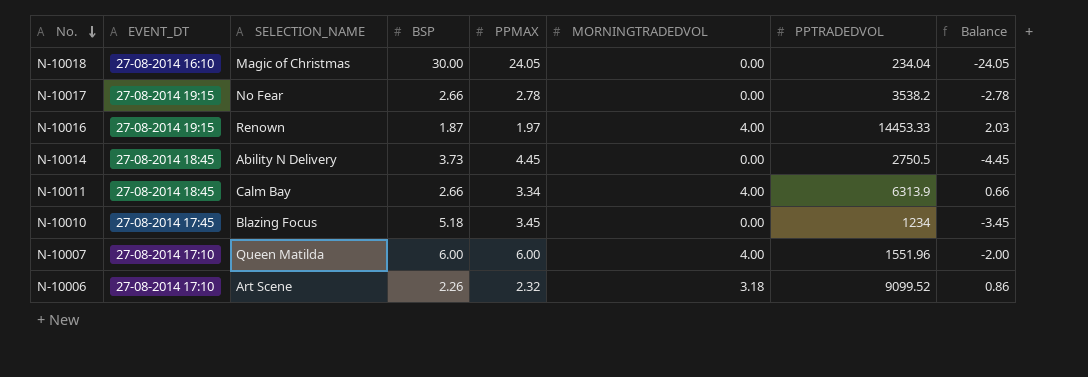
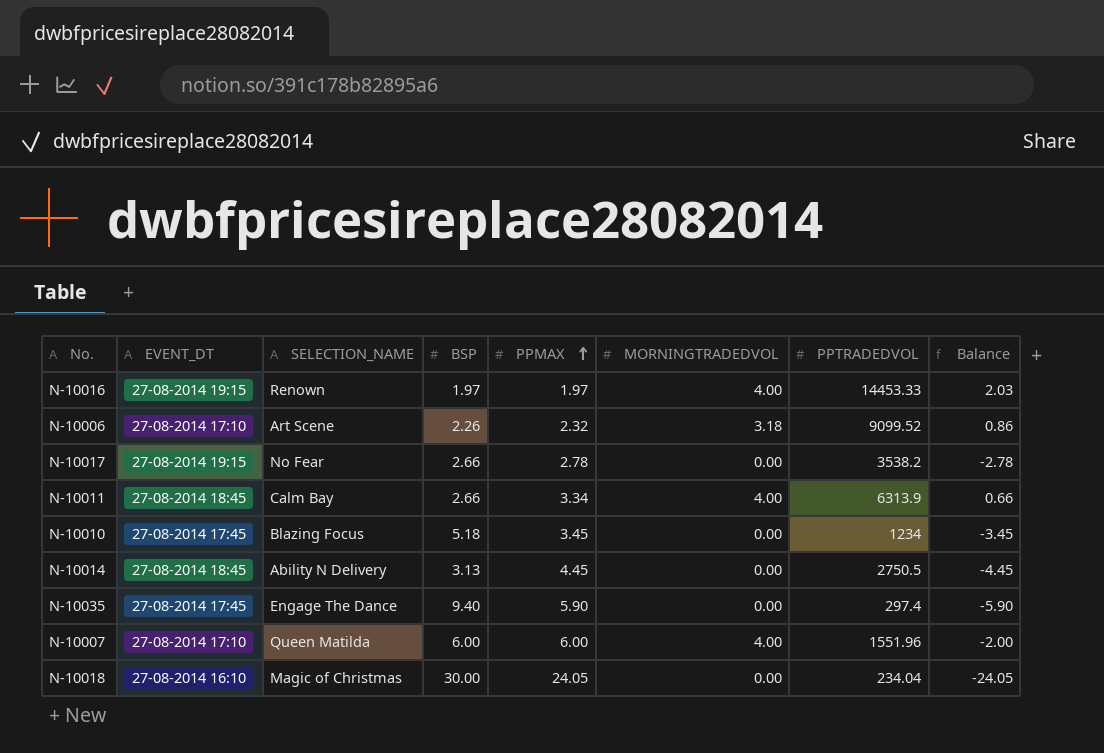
row order: No. descending -> PPMAX ascending
N-10016 | BSP: 1.87 -> 1.97
N-10014 | BSP: 3.73 -> 3.13
row N-10035: none -> 27-08-2014 17:45 | Engage The Dance | 9.40 | 5.90 | 0.00 | 297.4 | -5.90

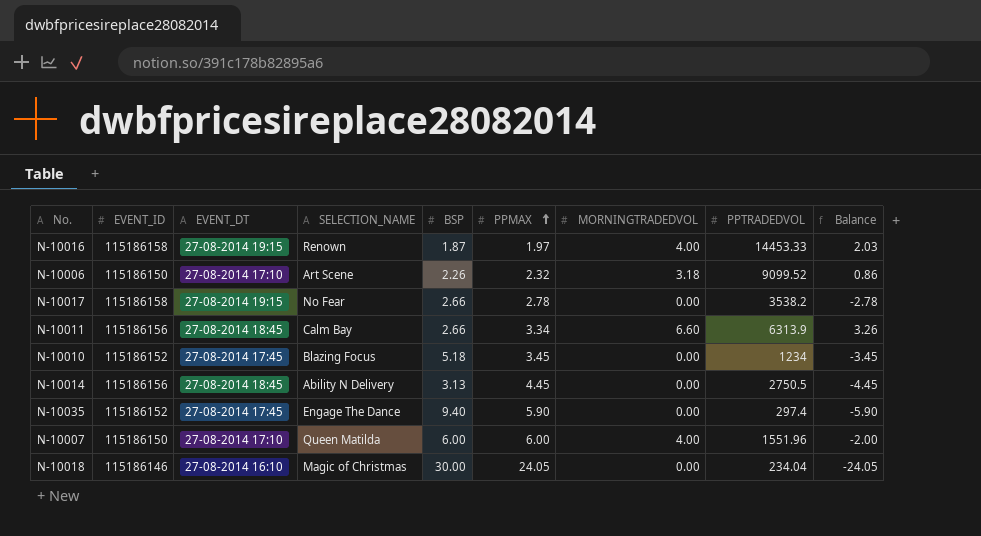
column EVENT_ID | position: none -> 2
N-10016 | BSP: 1.97 -> 1.87
N-10011 | MORNINGTRADEDVOL: 4.00 -> 6.60
N-10011 | Balance: 0.66 -> 3.26

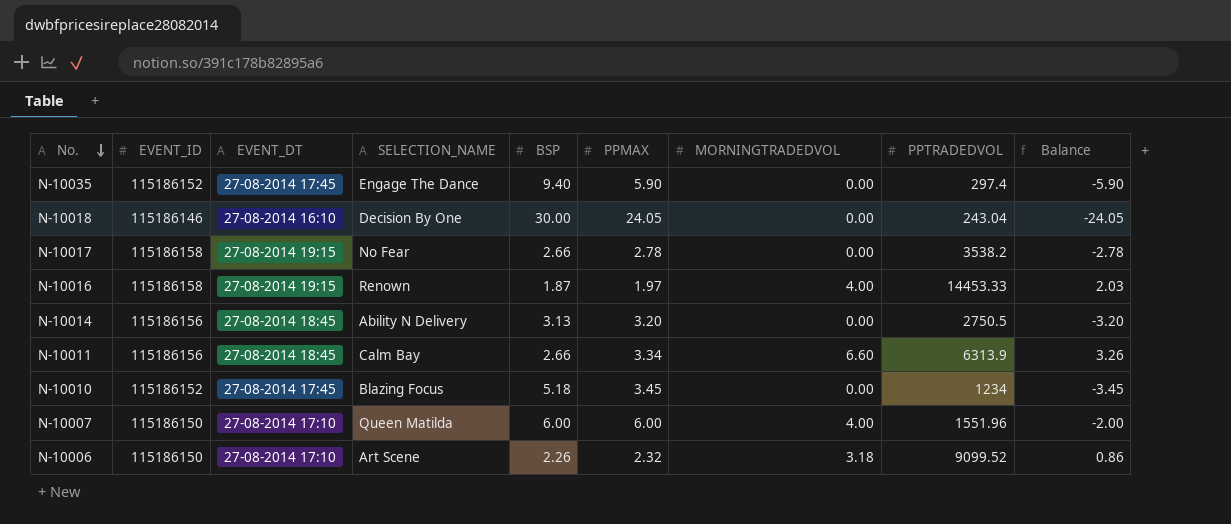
row order: PPMAX ascending -> No. descending
N-10018 | SELECTION_NAME: Magic of Christmas -> Decision By One
N-10018 | PPTRADEDVOL: 234.04 -> 243.04
N-10014 | PPMAX: 4.45 -> 3.20
N-10014 | Balance: -4.45 -> -3.20

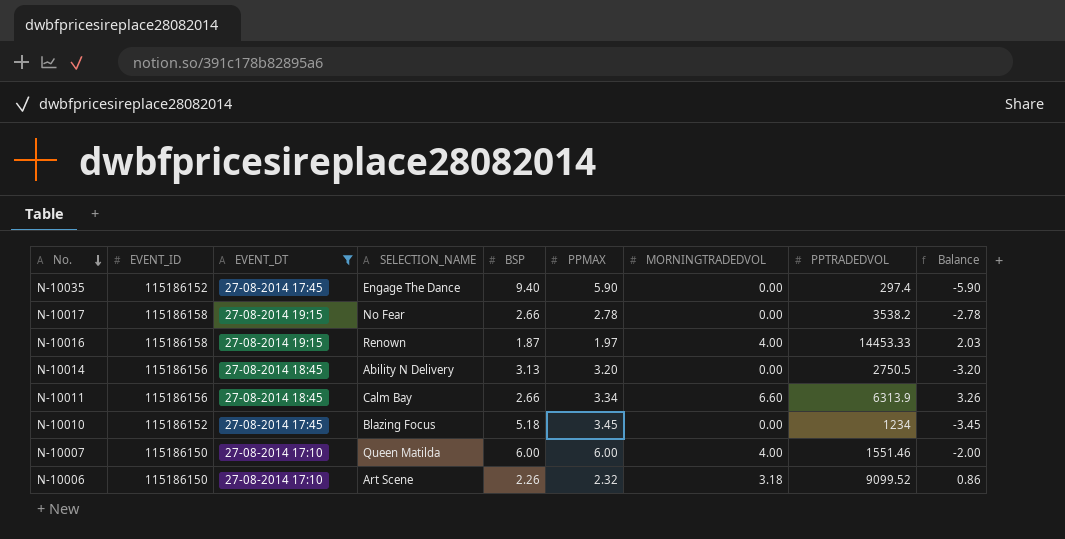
filter: none -> EVENT_DT != 27-08-2014 16:10
N-10007 | PPTRADEDVOL: 1551.96 -> 1551.46

